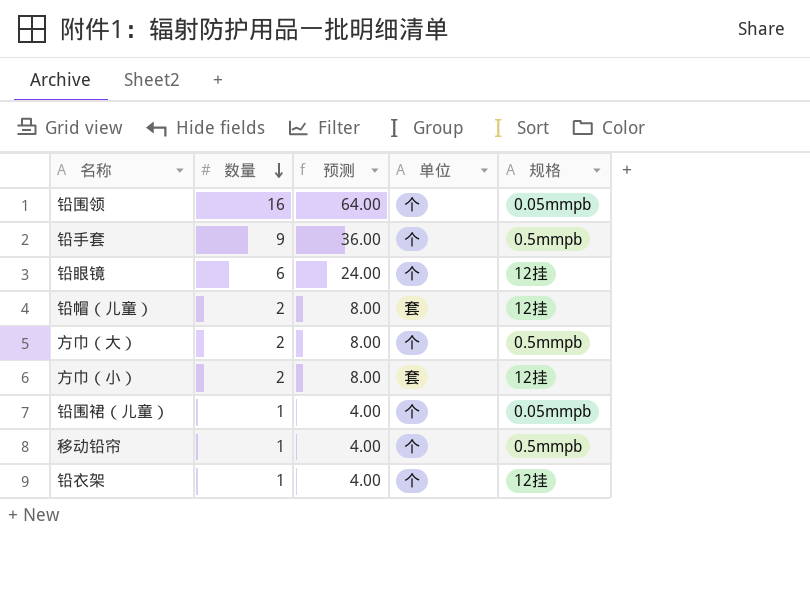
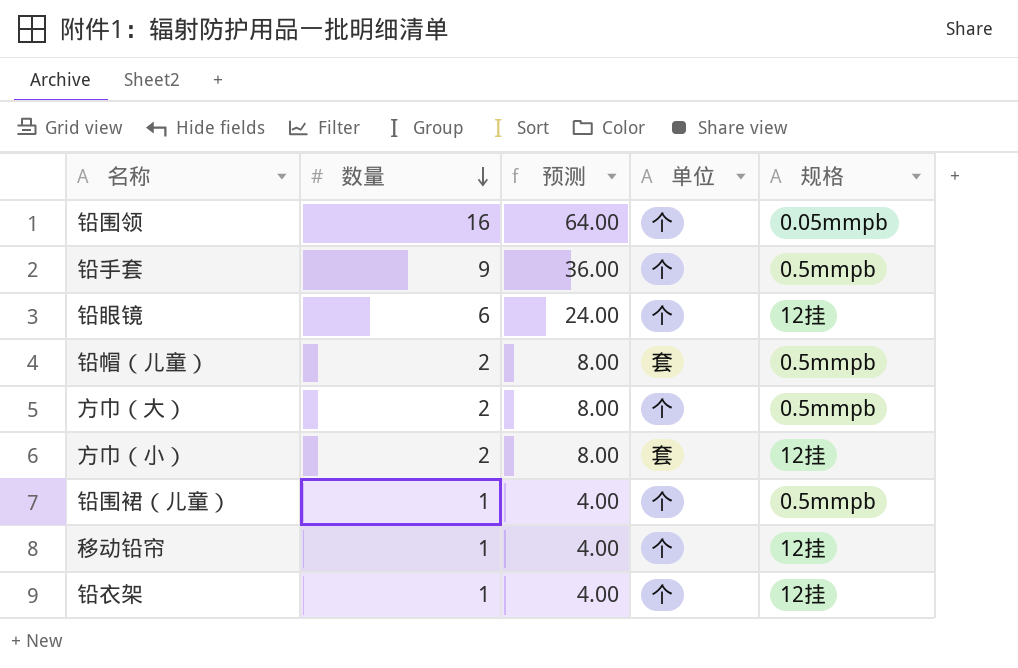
铅帽（儿童） | 规格: 12挂 -> 0.5mmpb
铅围裙（儿童） | 规格: 0.05mmpb -> 0.5mmpb
移动铅帘 | 规格: 0.5mmpb -> 12挂

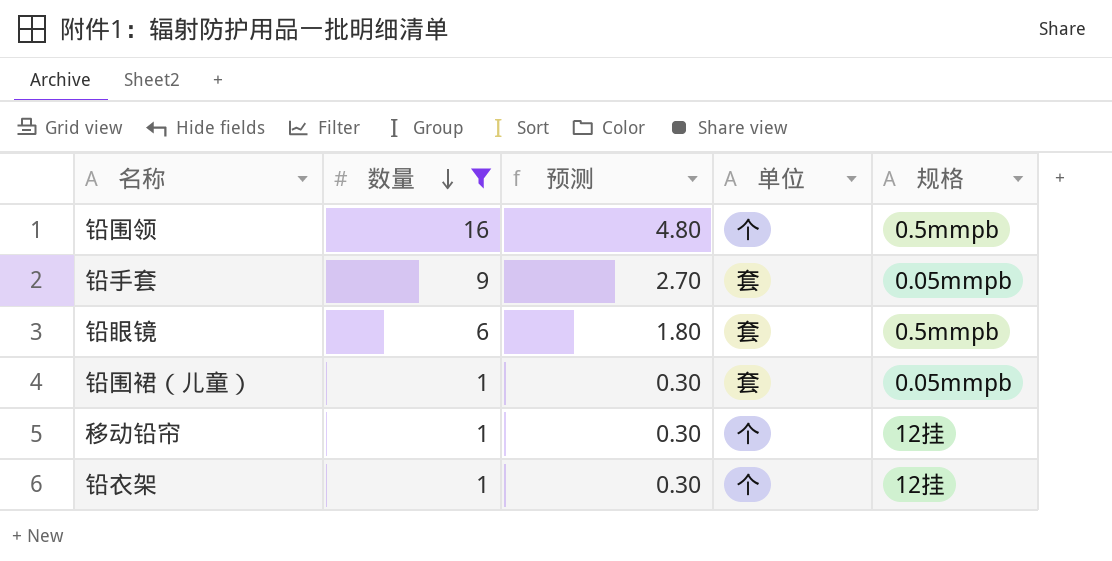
filter: none -> 数量 != 2
column 预测 | formula: [数量] * 4 -> [数量] * 0.3
铅围领 | 规格: 0.05mmpb -> 0.5mmpb
铅手套 | 单位: 个 -> 套
铅手套 | 规格: 0.5mmpb -> 0.05mmpb
铅眼镜 | 单位: 个 -> 套
铅眼镜 | 规格: 12挂 -> 0.5mmpb
铅围裙（儿童） | 单位: 个 -> 套
铅围裙（儿童） | 规格: 0.5mmpb -> 0.05mmpb

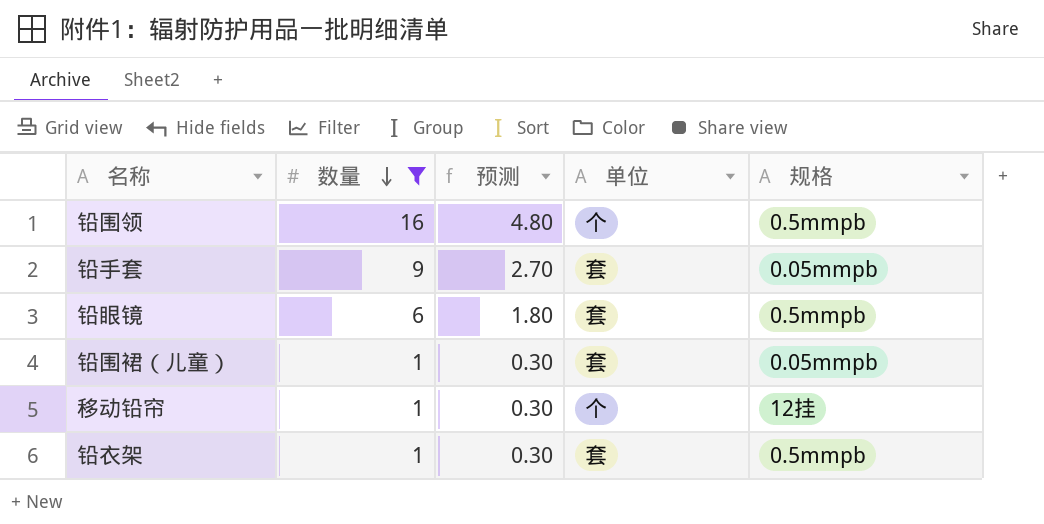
铅衣架 | 单位: 个 -> 套
铅衣架 | 规格: 12挂 -> 0.5mmpb

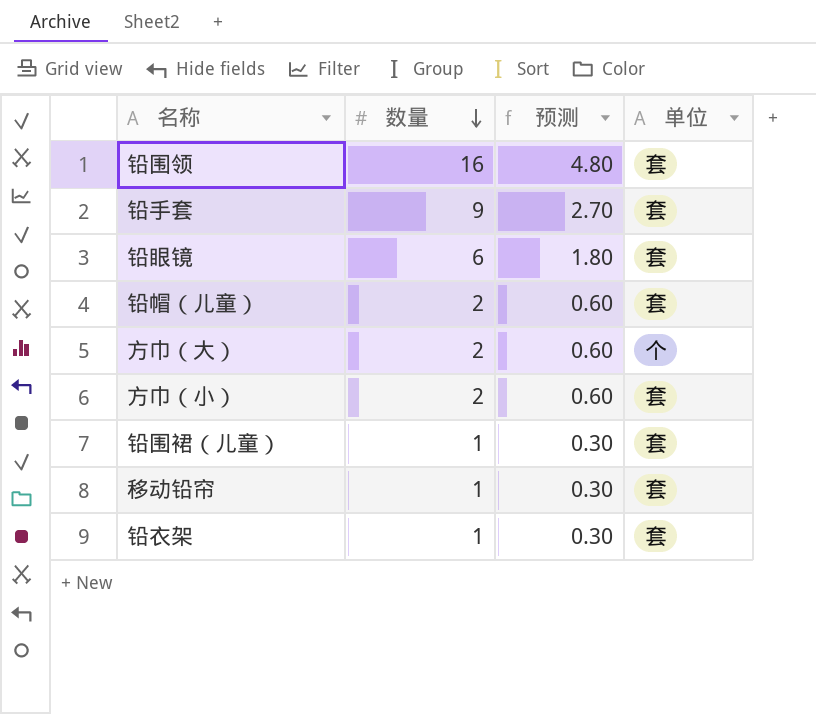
filter: 数量 != 2 -> none
column 规格 | position: 5 -> none
铅围领 | 单位: 个 -> 套
移动铅帘 | 单位: 个 -> 套

